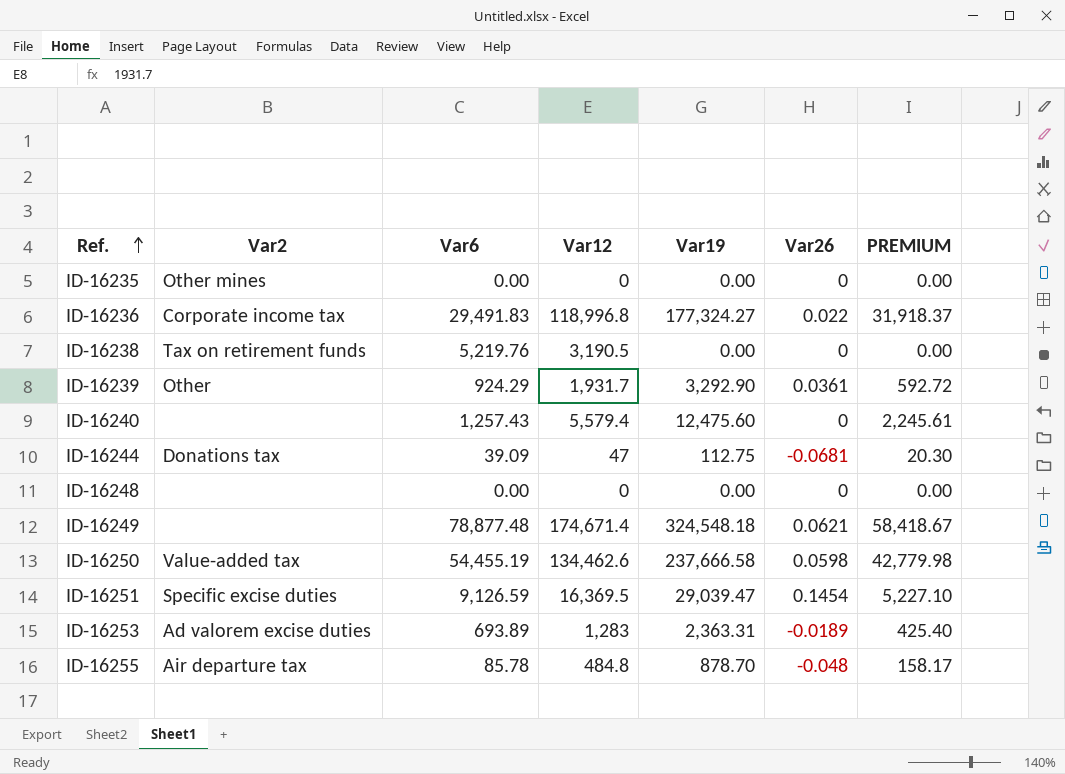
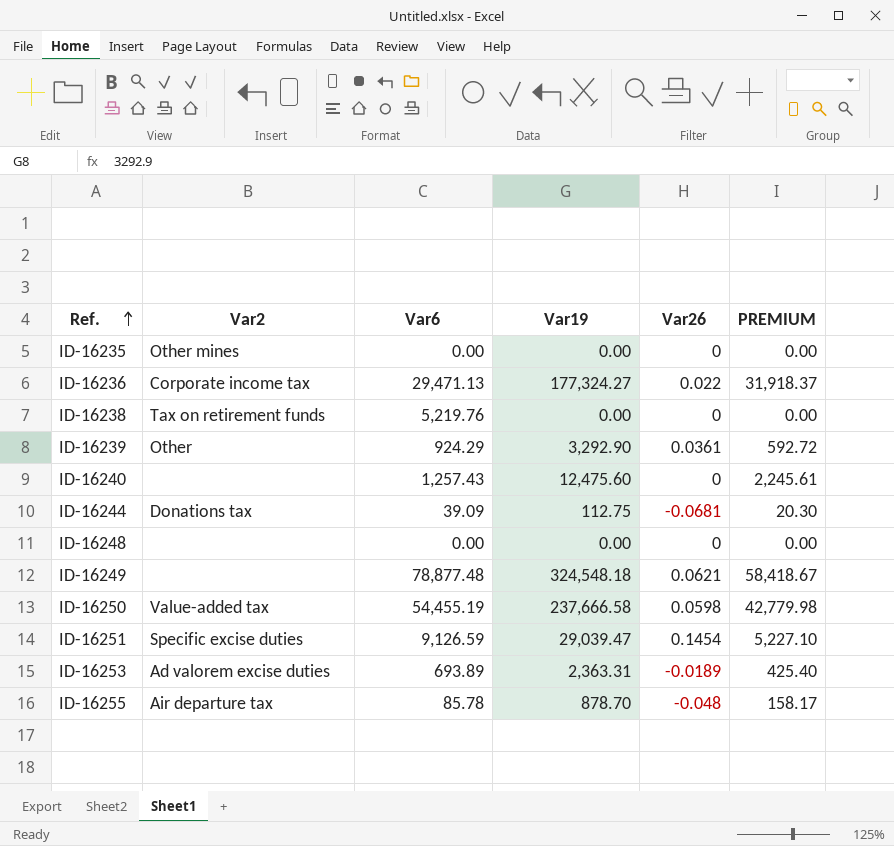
column Var12 | position: 4 -> none
ID-16236 | Var6: 29,491.83 -> 29,471.13

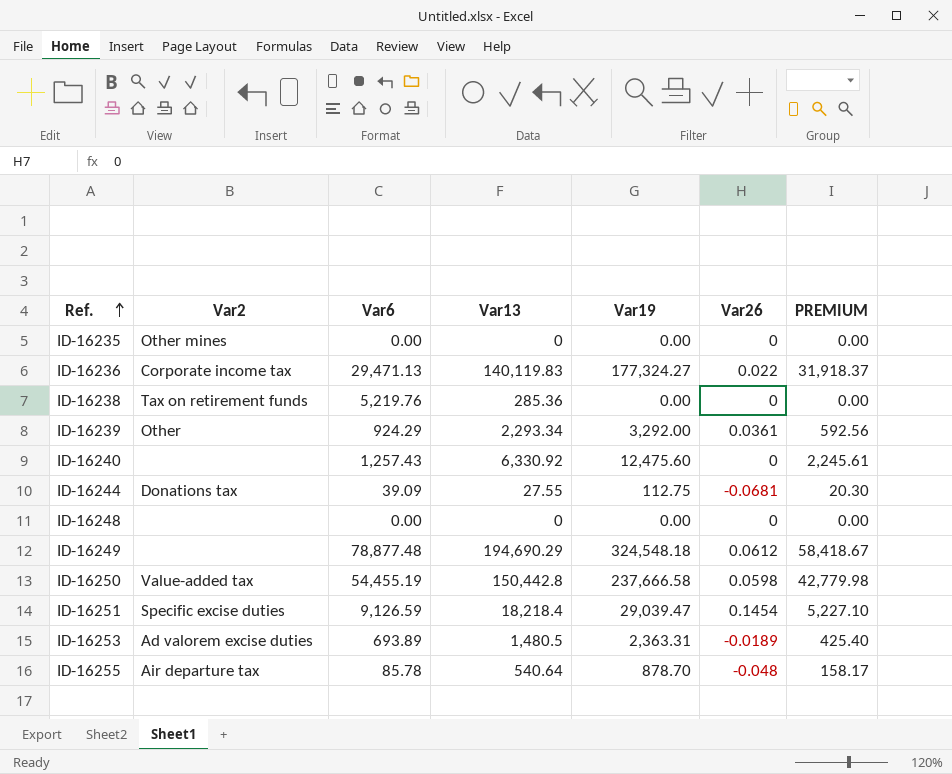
column Var13 | position: none -> 4
ID-16239 | Var19: 3,292.90 -> 3,292.00
ID-16239 | PREMIUM: 592.72 -> 592.56
ID-16249 | Var26: 0.0621 -> 0.0612

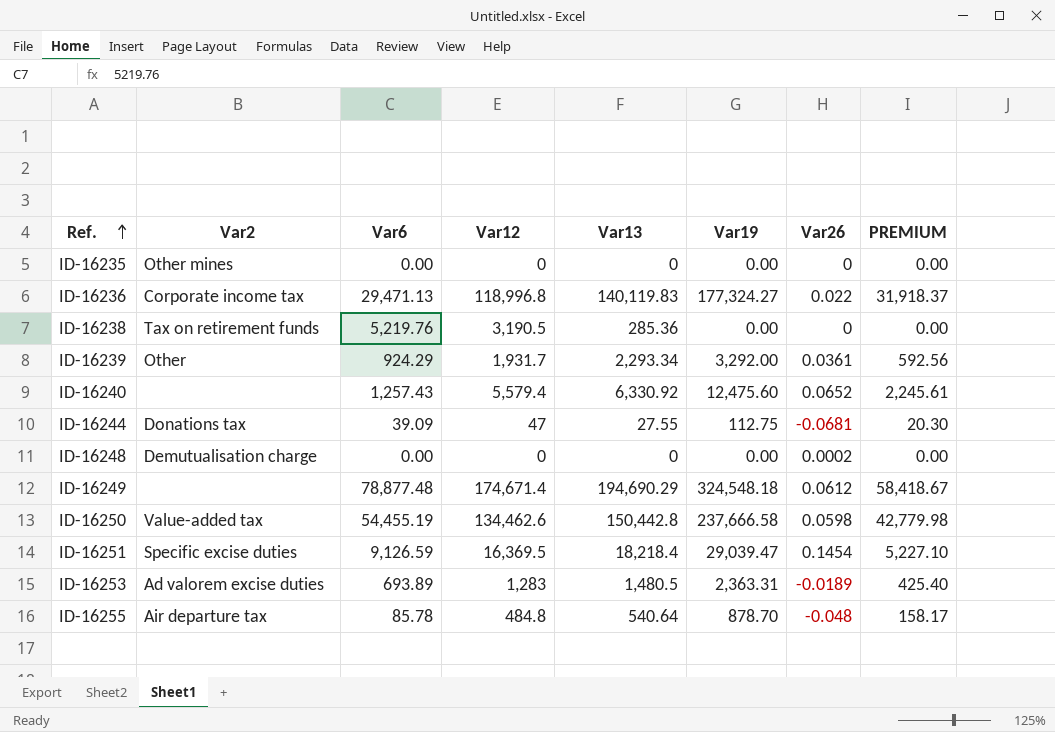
column Var12 | position: none -> 4
ID-16240 | Var26: 0 -> 0.0652
ID-16248 | Var2: none -> Demutualisation charge
ID-16248 | Var26: 0 -> 0.0002

